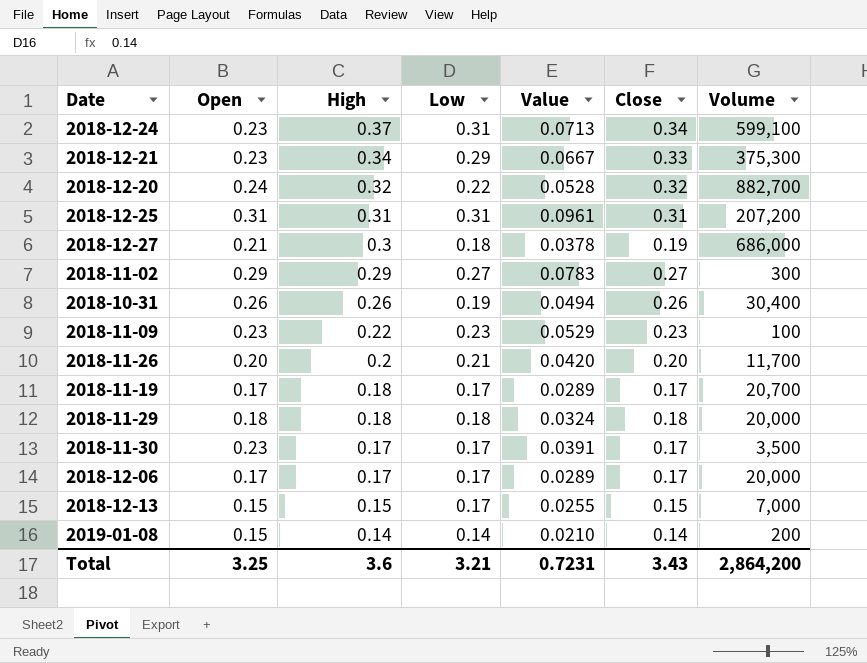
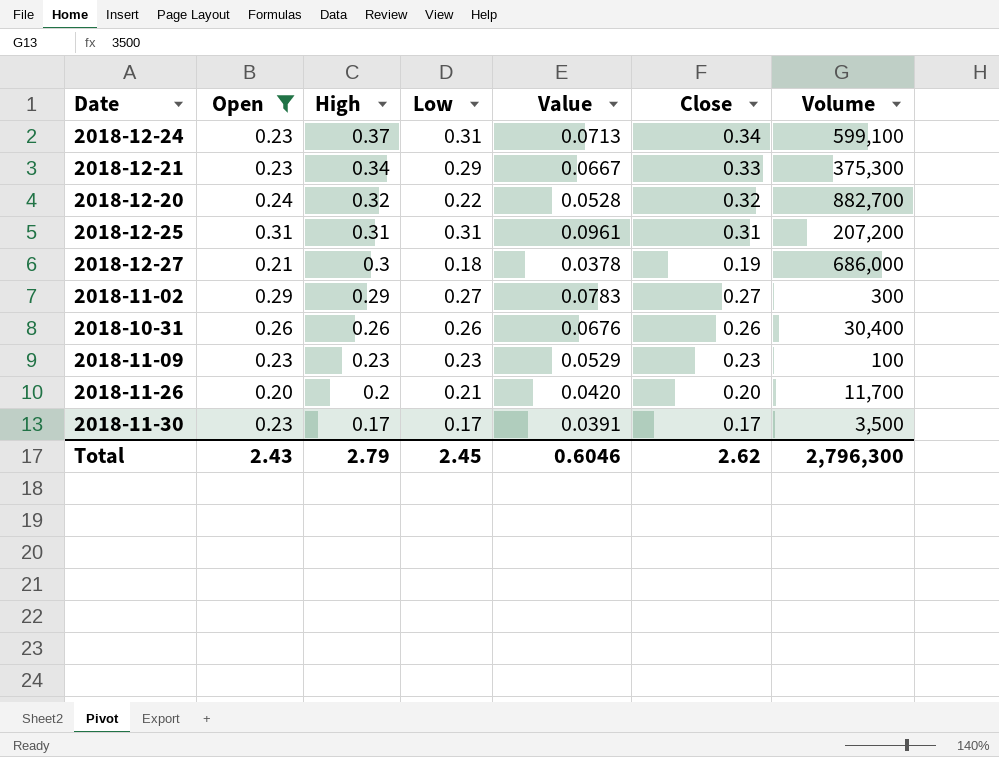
filter: none -> Open >= 0.20
2018-10-31 | Low: 0.19 -> 0.26
2018-10-31 | Value: 0.0494 -> 0.0676
2018-11-09 | High: 0.22 -> 0.23
Total | Open: 3.25 -> 2.43
Total | High: 3.6 -> 2.79
Total | Low: 3.21 -> 2.45
Total | Value: 0.7231 -> 0.6046
Total | Close: 3.43 -> 2.62
Total | Volume: 2,864,200 -> 2,796,300

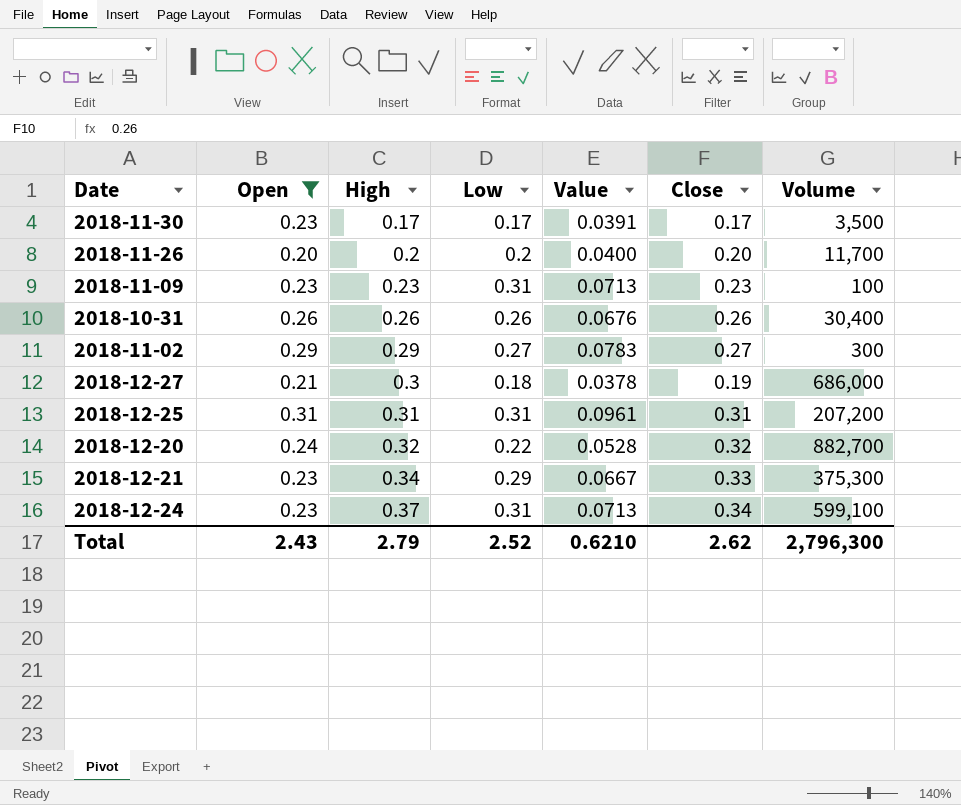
row order: High descending -> High ascending
2018-11-26 | Low: 0.21 -> 0.2
2018-11-26 | Value: 0.0420 -> 0.0400
2018-11-09 | Low: 0.23 -> 0.31
2018-11-09 | Value: 0.0529 -> 0.0713
Total | Low: 2.45 -> 2.52
Total | Value: 0.6046 -> 0.6210

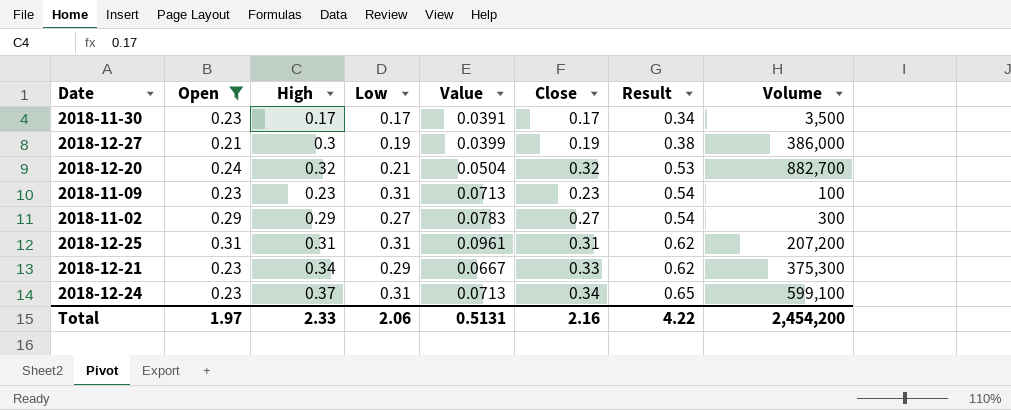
row order: High ascending -> Result ascending
column Result | formula: none -> [Low] + [Close]
row 2018-11-26: 0.20 | 0.2 | 0.2 | 0.0400 | 0.20 | 11,700 -> none
row 2018-10-31: 0.26 | 0.26 | 0.26 | 0.0676 | 0.26 | 30,400 -> none
2018-12-27 | Low: 0.18 -> 0.19
2018-12-27 | Value: 0.0378 -> 0.0399
2018-12-27 | Volume: 686,000 -> 386,000
2018-12-20 | Low: 0.22 -> 0.21
2018-12-20 | Value: 0.0528 -> 0.0504
Total | Open: 2.43 -> 1.97
Total | High: 2.79 -> 2.33
Total | Low: 2.52 -> 2.06
Total | Value: 0.6210 -> 0.5131
Total | Close: 2.62 -> 2.16
Total | Volume: 2,796,300 -> 2,454,200

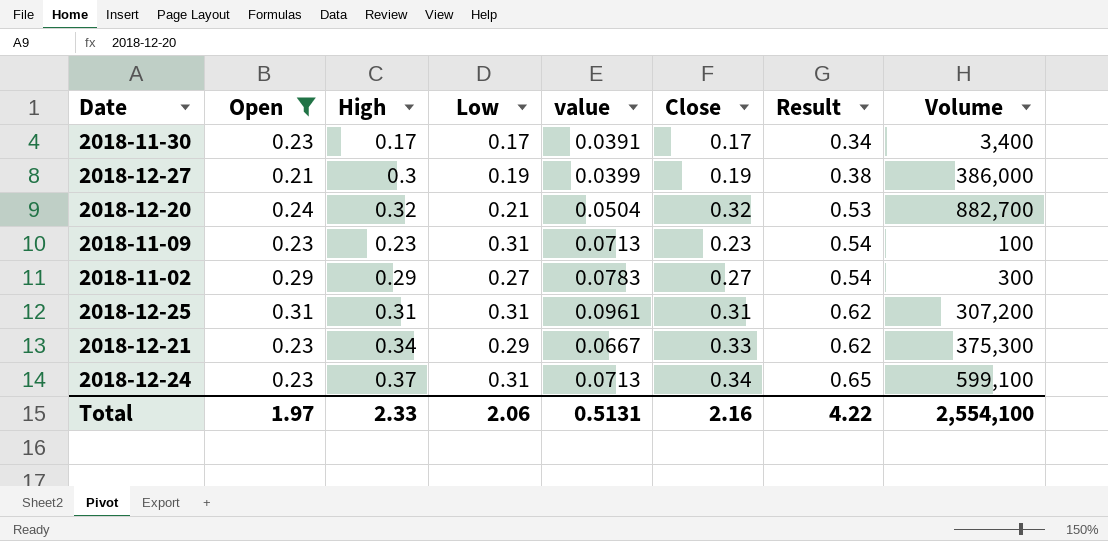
column name: Value -> value
2018-11-30 | Volume: 3,500 -> 3,400
2018-12-25 | Volume: 207,200 -> 307,200
Total | Volume: 2,454,200 -> 2,554,100

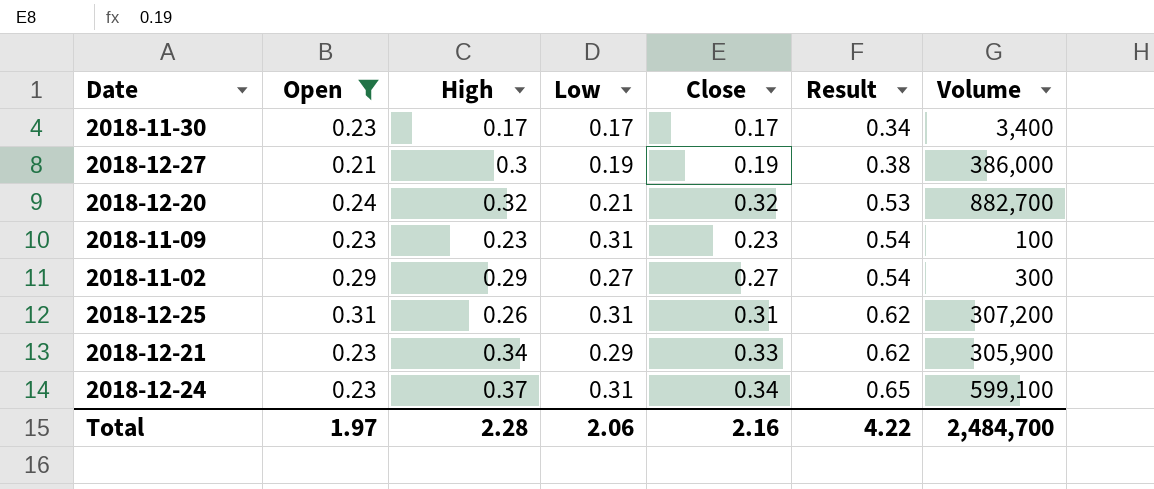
column value | formula: [Open] * [Low] -> none
2018-12-25 | High: 0.31 -> 0.26
2018-12-21 | Volume: 375,300 -> 305,900
Total | High: 2.33 -> 2.28
Total | Volume: 2,554,100 -> 2,484,700

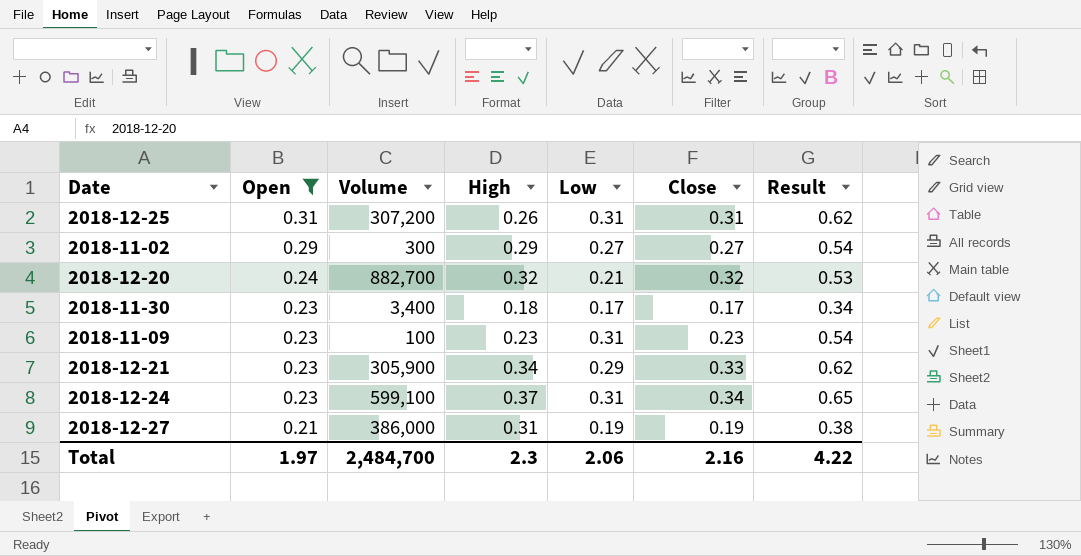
row order: Result ascending -> Open descending
column Volume | position: 7 -> 3
2018-11-30 | High: 0.17 -> 0.18
2018-12-27 | High: 0.3 -> 0.31
Total | High: 2.28 -> 2.3

